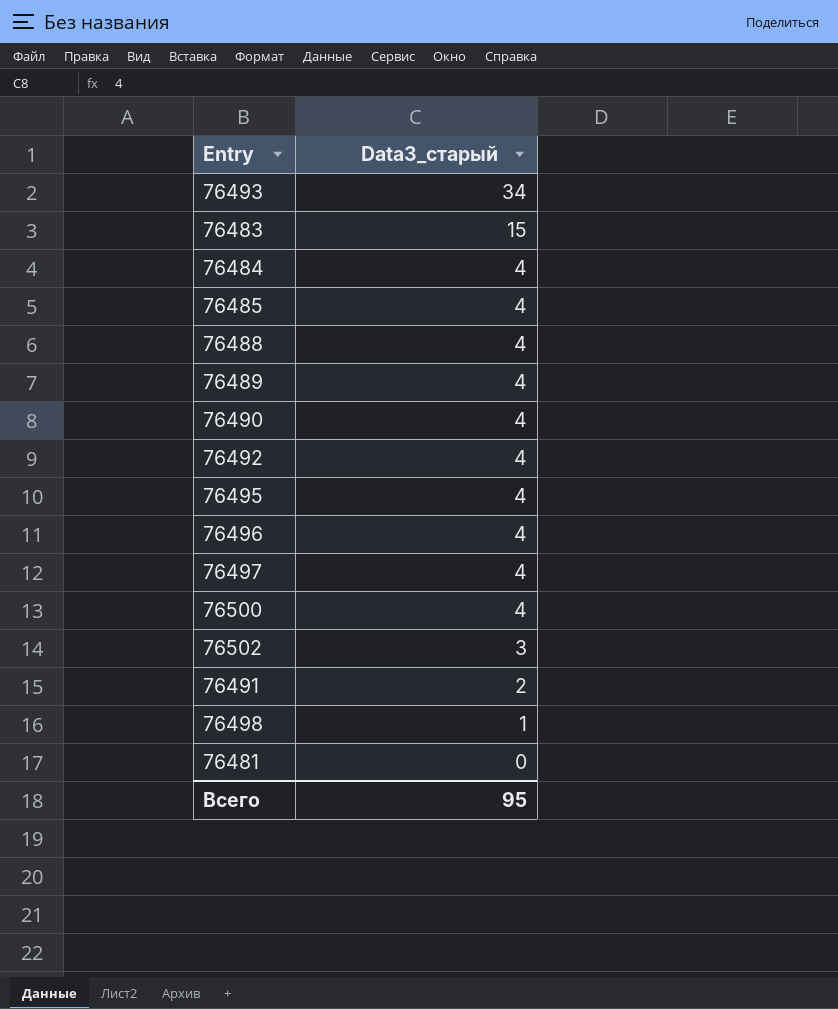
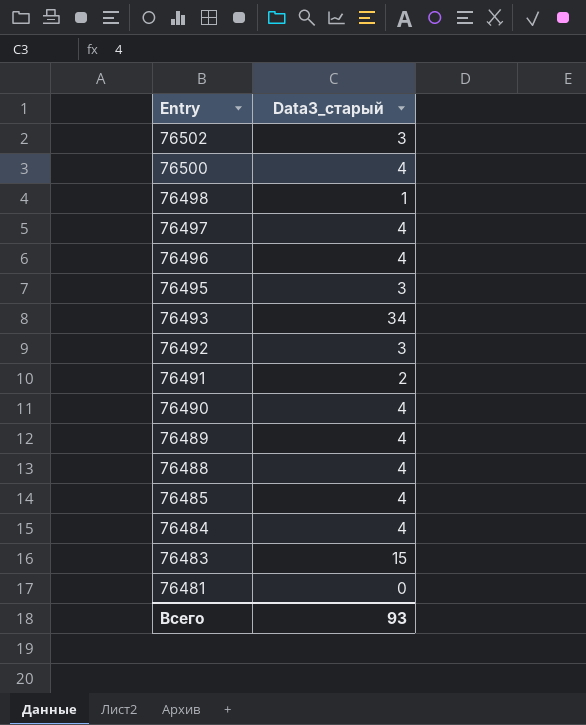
row order: Data3_старый descending -> Entry descending
76495 | Data3_старый: 4 -> 3
76492 | Data3_старый: 4 -> 3
Всего | Data3_старый: 95 -> 93

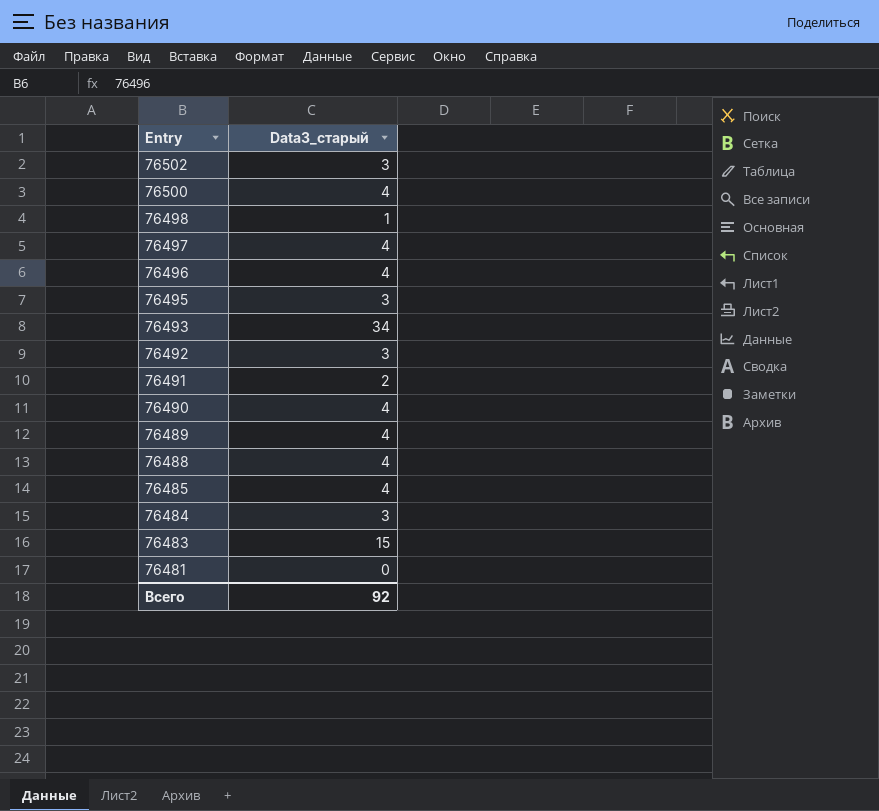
76484 | Data3_старый: 4 -> 3
Всего | Data3_старый: 93 -> 92

